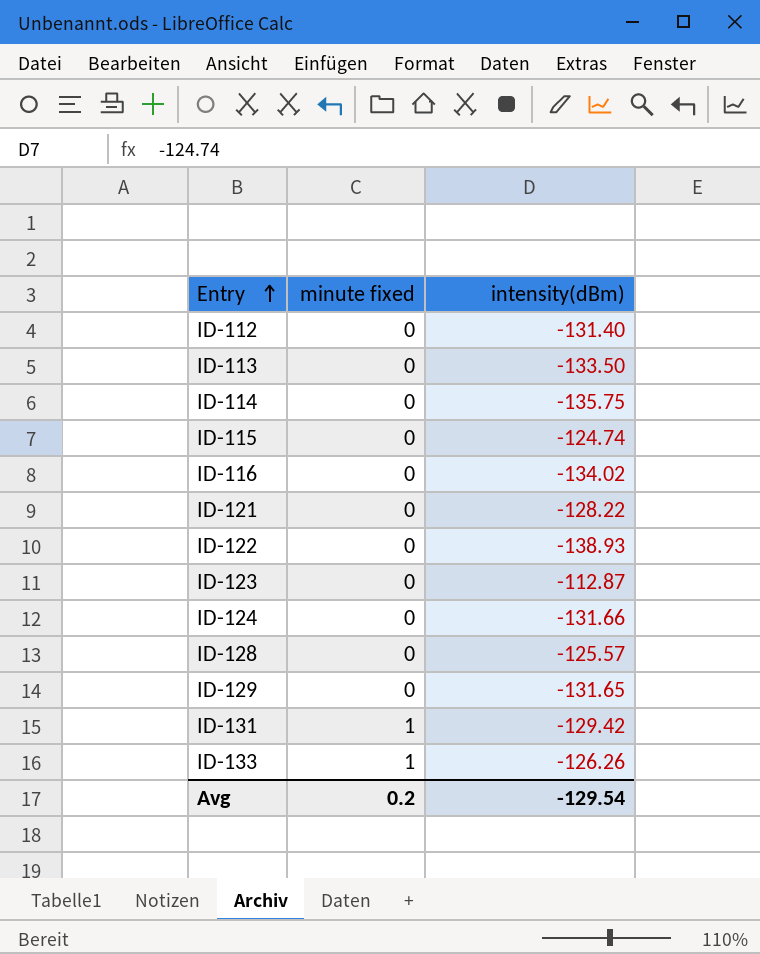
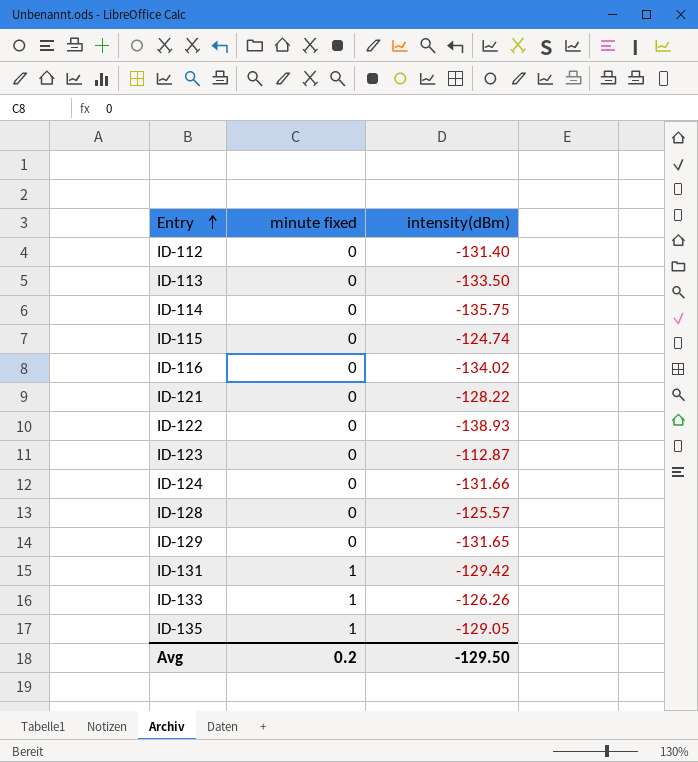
row ID-135: none -> 1 | -129.05
Avg | intensity(dBm): -129.54 -> -129.50

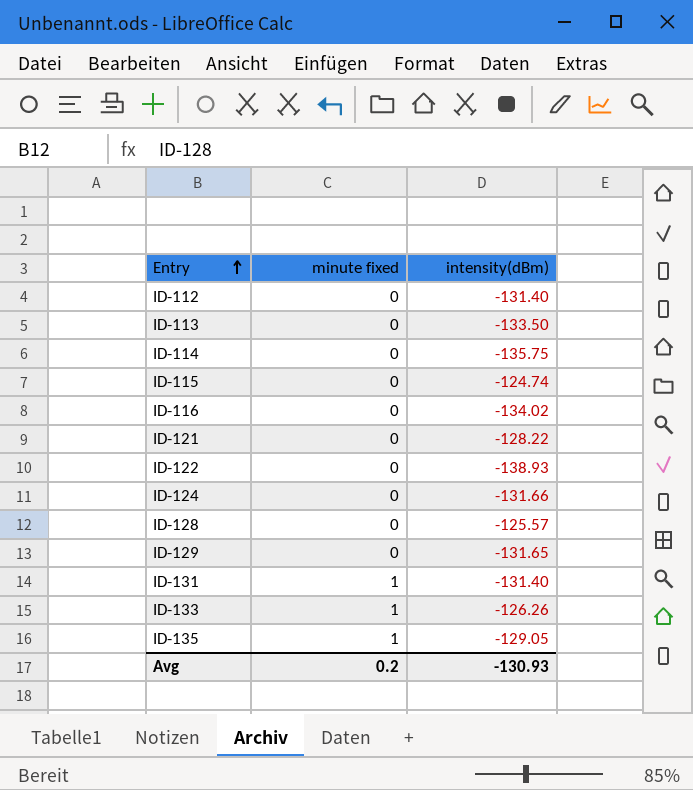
row ID-123: 0 | -112.87 -> none
ID-131 | intensity(dBm): -129.42 -> -131.40
Avg | intensity(dBm): -129.50 -> -130.93

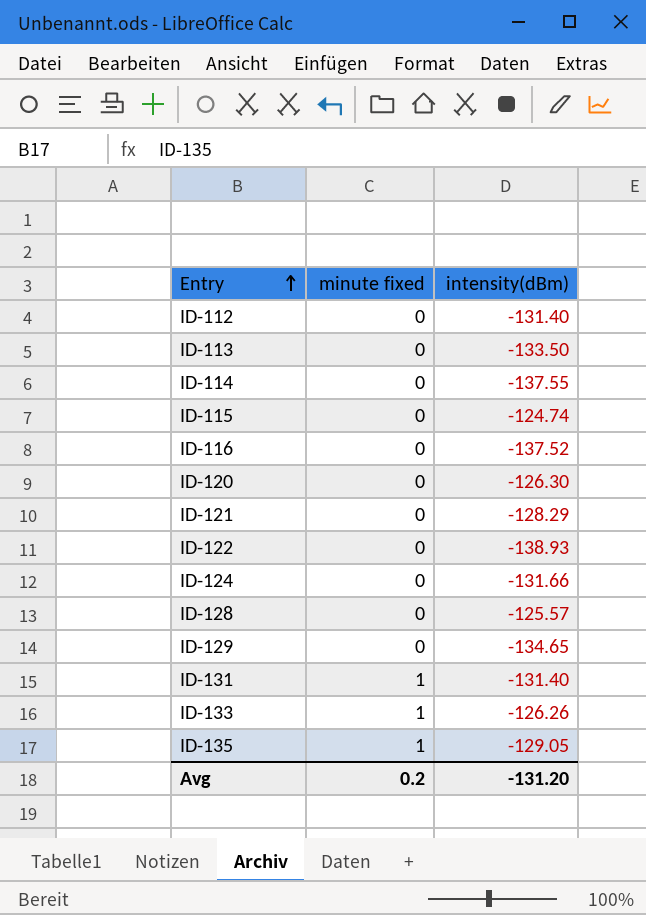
ID-114 | intensity(dBm): -135.75 -> -137.55
ID-116 | intensity(dBm): -134.02 -> -137.52
row ID-120: none -> 0 | -126.30
ID-121 | intensity(dBm): -128.22 -> -128.29
ID-129 | intensity(dBm): -131.65 -> -134.65
Avg | intensity(dBm): -130.93 -> -131.20

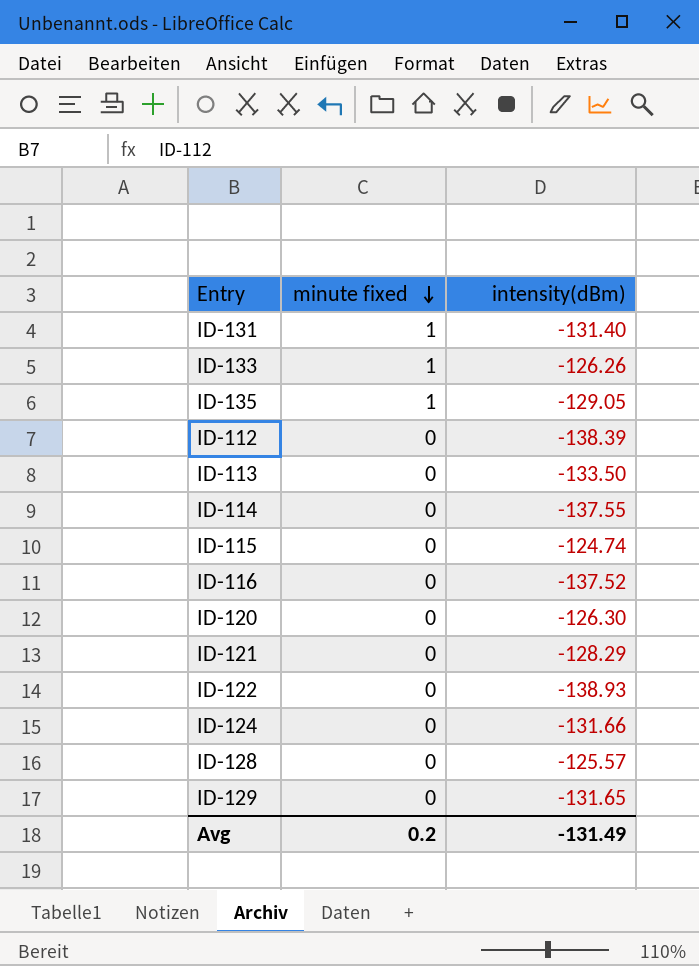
row order: Entry ascending -> minute fixed descending
ID-112 | intensity(dBm): -131.40 -> -138.39
ID-129 | intensity(dBm): -134.65 -> -131.65
Avg | intensity(dBm): -131.20 -> -131.49

